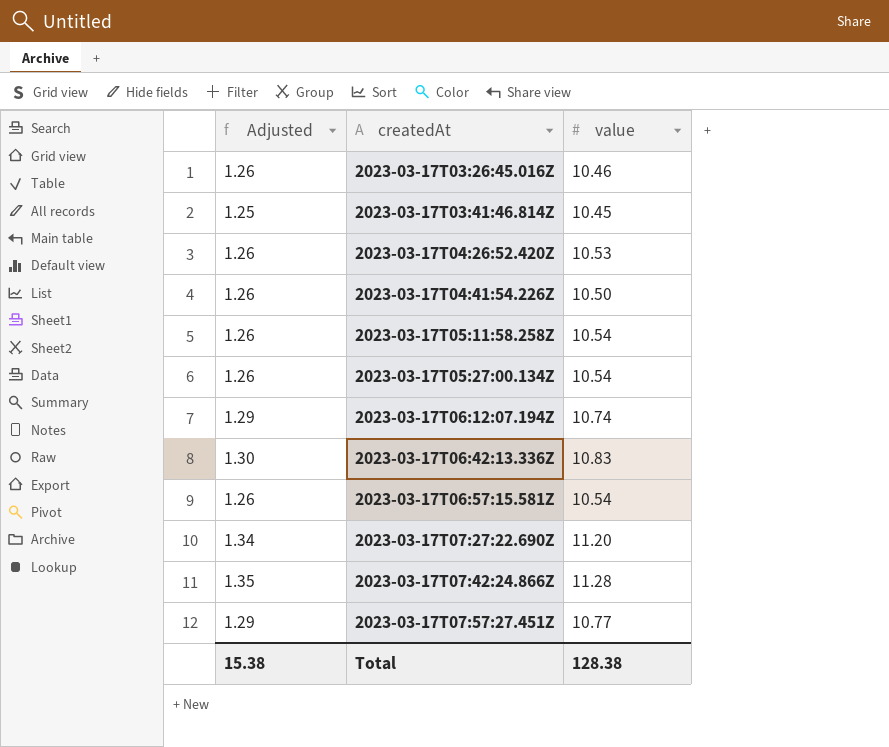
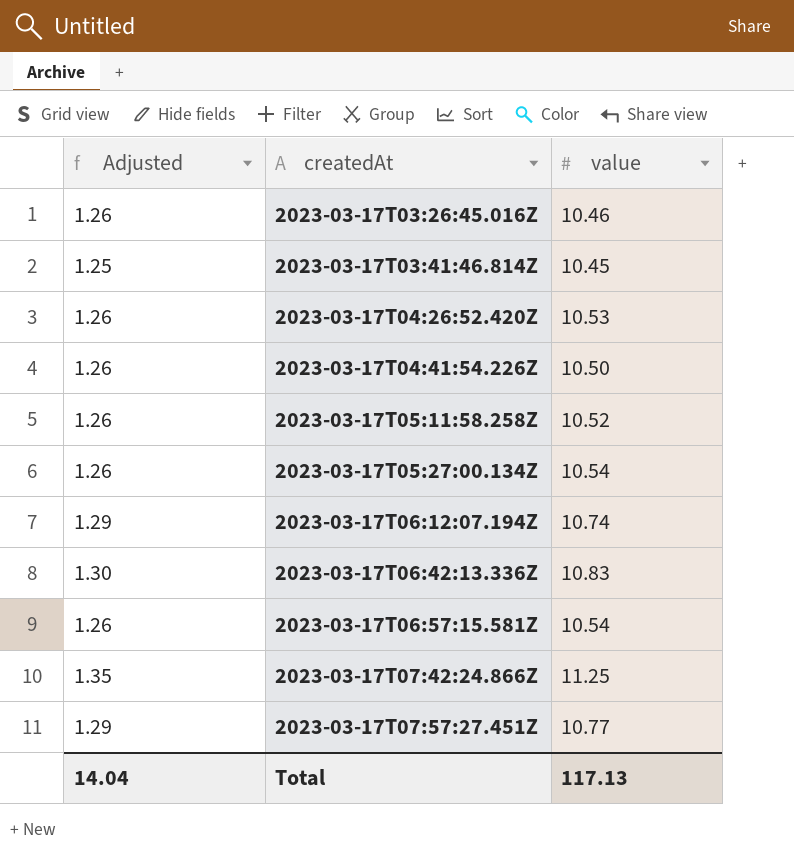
row 2023-03-17T07:27:22.690Z: 1.34 | 11.20 -> none
2023-03-17T05:11:58.258Z | value: 10.54 -> 10.52
2023-03-17T07:42:24.866Z | value: 11.28 -> 11.25
Total | Adjusted: 15.38 -> 14.04
Total | value: 128.38 -> 117.13

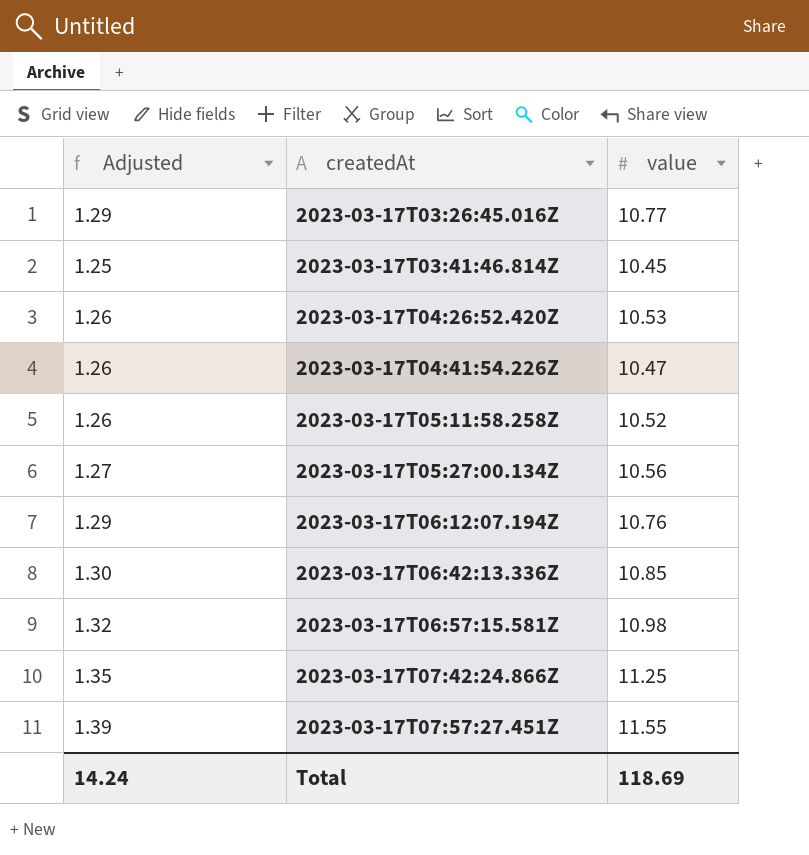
2023-03-17T03:26:45.016Z | Adjusted: 1.26 -> 1.29
2023-03-17T03:26:45.016Z | value: 10.46 -> 10.77
2023-03-17T04:41:54.226Z | value: 10.50 -> 10.47
2023-03-17T05:27:00.134Z | Adjusted: 1.26 -> 1.27
2023-03-17T05:27:00.134Z | value: 10.54 -> 10.56
2023-03-17T06:12:07.194Z | value: 10.74 -> 10.76
2023-03-17T06:42:13.336Z | value: 10.83 -> 10.85
2023-03-17T06:57:15.581Z | Adjusted: 1.26 -> 1.32
2023-03-17T06:57:15.581Z | value: 10.54 -> 10.98
2023-03-17T07:57:27.451Z | Adjusted: 1.29 -> 1.39
2023-03-17T07:57:27.451Z | value: 10.77 -> 11.55
Total | Adjusted: 14.04 -> 14.24
Total | value: 117.13 -> 118.69

